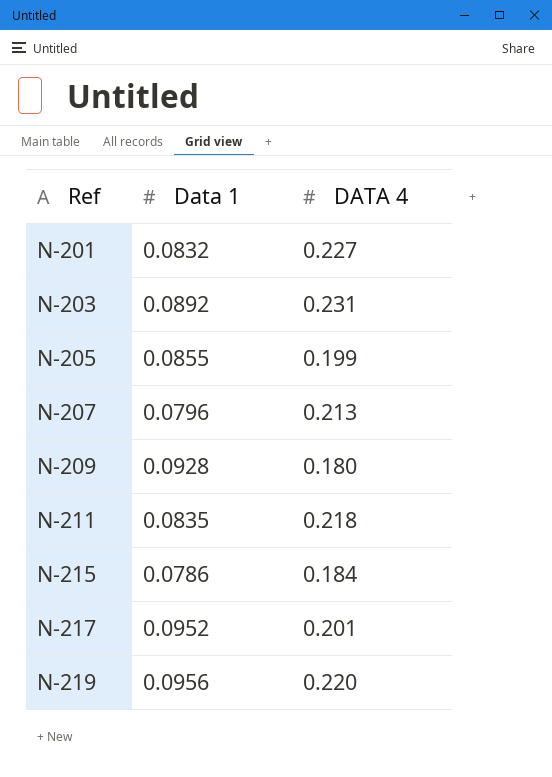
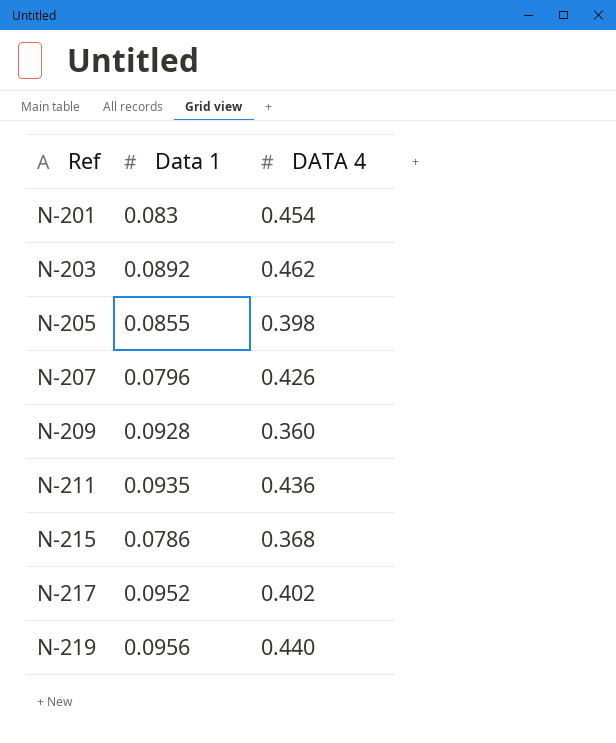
N-201 | Data 1: 0.0832 -> 0.083
N-201 | DATA 4: 0.227 -> 0.454
N-203 | DATA 4: 0.231 -> 0.462
N-205 | DATA 4: 0.199 -> 0.398
N-207 | DATA 4: 0.213 -> 0.426
N-209 | DATA 4: 0.180 -> 0.360
N-211 | Data 1: 0.0835 -> 0.0935
N-211 | DATA 4: 0.218 -> 0.436
N-215 | DATA 4: 0.184 -> 0.368
N-217 | DATA 4: 0.201 -> 0.402
N-219 | DATA 4: 0.220 -> 0.440

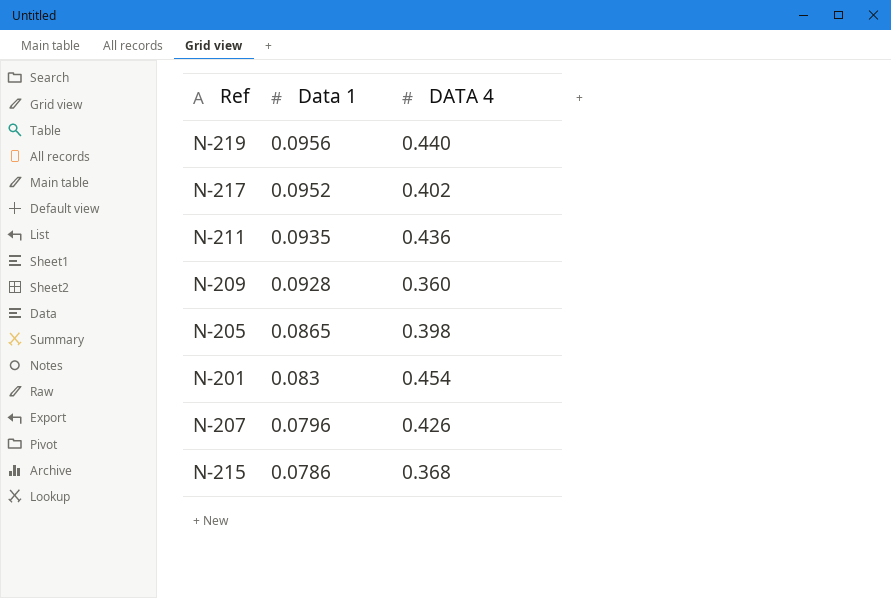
row order: Ref ascending -> Data 1 descending
row N-203: 0.0892 | 0.462 -> none
N-205 | Data 1: 0.0855 -> 0.0865

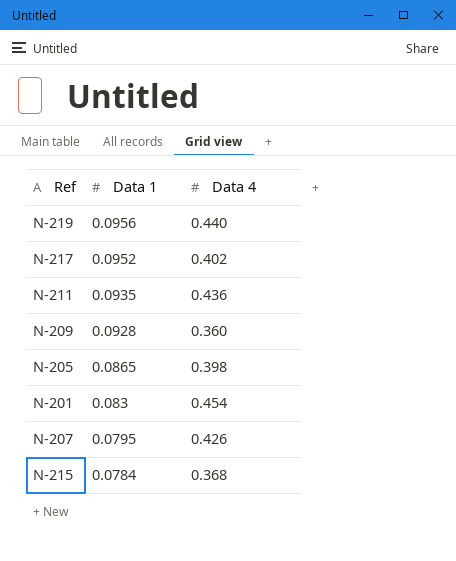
column name: DATA 4 -> Data 4
N-207 | Data 1: 0.0796 -> 0.0795
N-215 | Data 1: 0.0786 -> 0.0784

